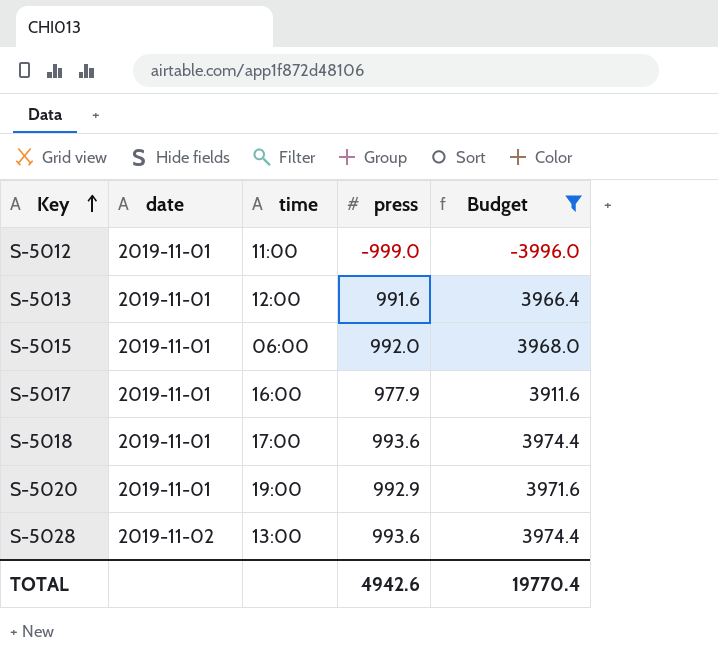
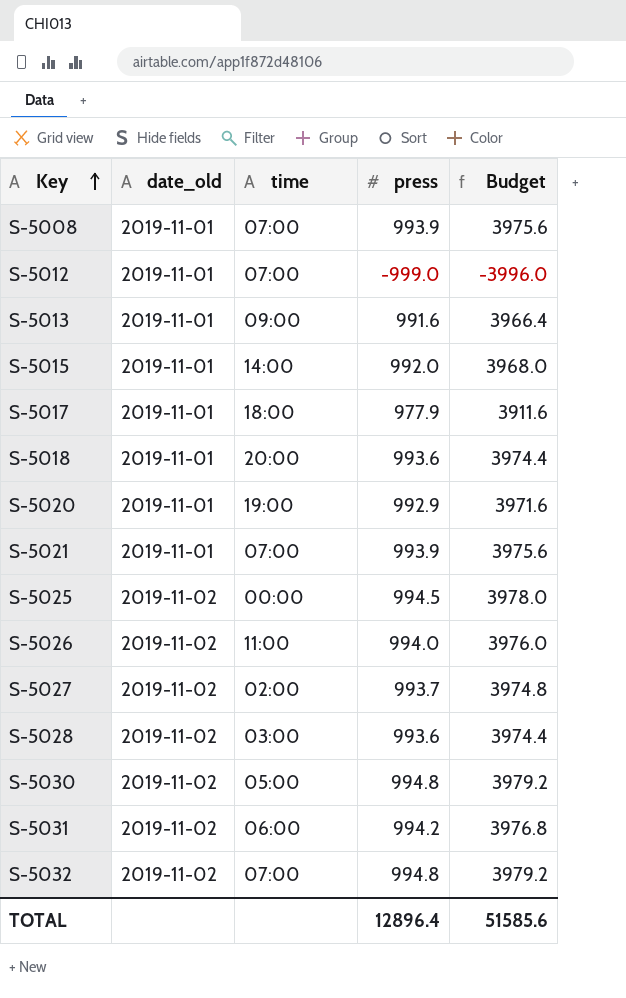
filter: Budget <= 3974.4 -> none
column name: date -> date_old
S-5012 | time: 11:00 -> 07:00
S-5013 | time: 12:00 -> 09:00
S-5015 | time: 06:00 -> 14:00
S-5017 | time: 16:00 -> 18:00
S-5018 | time: 17:00 -> 20:00
S-5028 | time: 13:00 -> 03:00
TOTAL | press: 4942.6 -> 12896.4
TOTAL | Budget: 19770.4 -> 51585.6

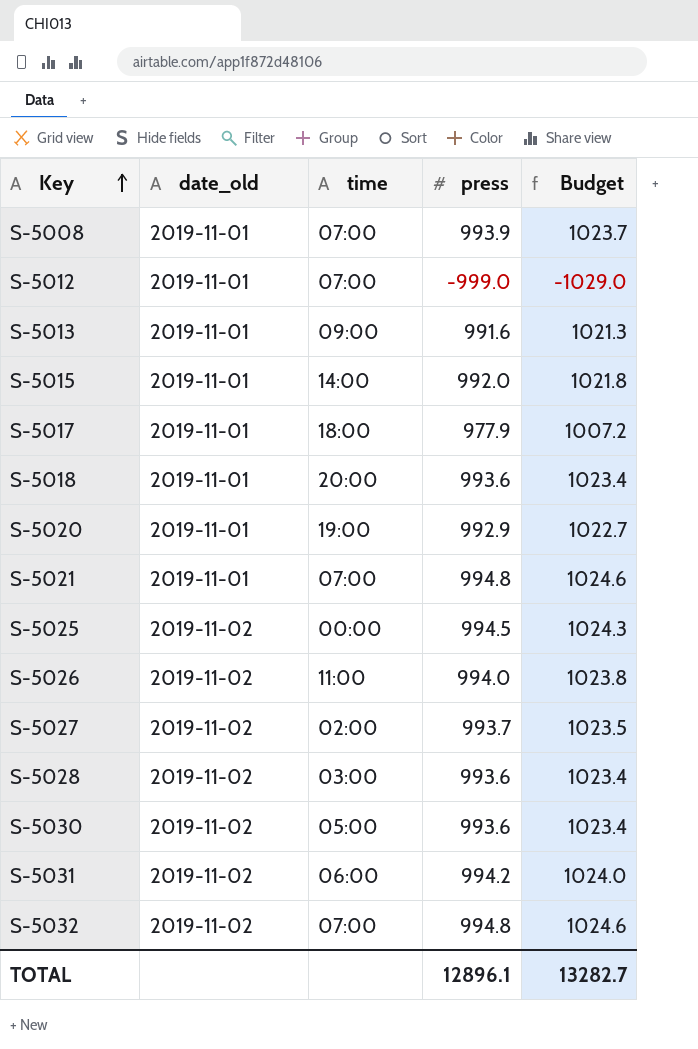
column Budget | formula: [press] * 4 -> [press] * 1.03
S-5021 | press: 993.9 -> 994.8
S-5030 | press: 994.8 -> 993.6
TOTAL | press: 12896.4 -> 12896.1
TOTAL | Budget: 51585.6 -> 13282.7

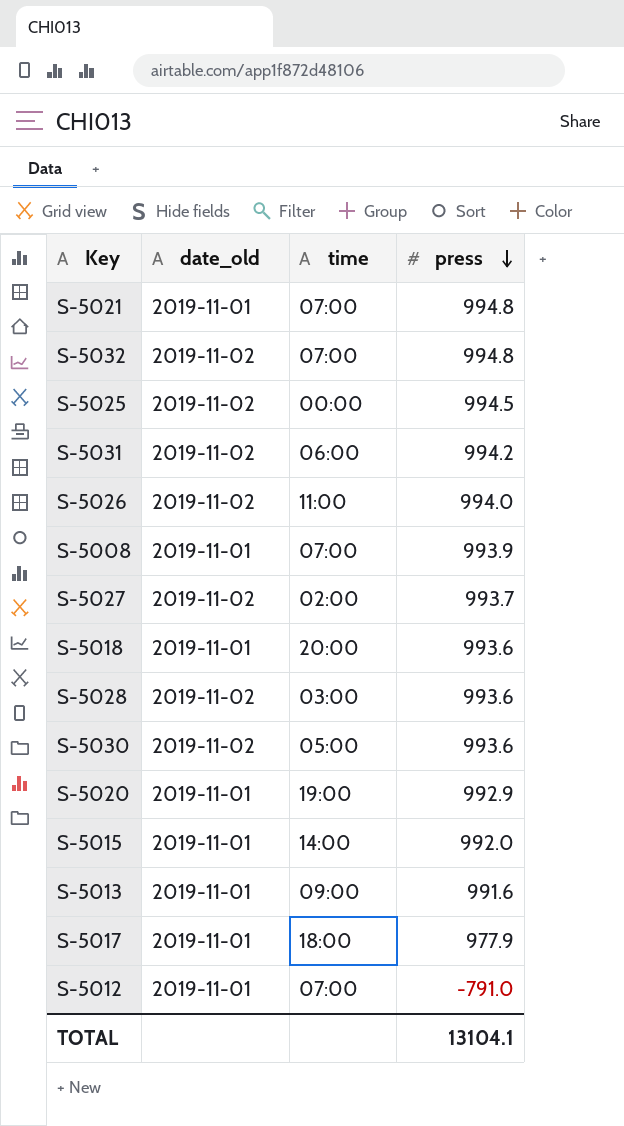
row order: Key ascending -> press descending
column Budget | formula: [press] * 1.03 -> none
S-5012 | press: -999.0 -> -791.0
TOTAL | press: 12896.1 -> 13104.1

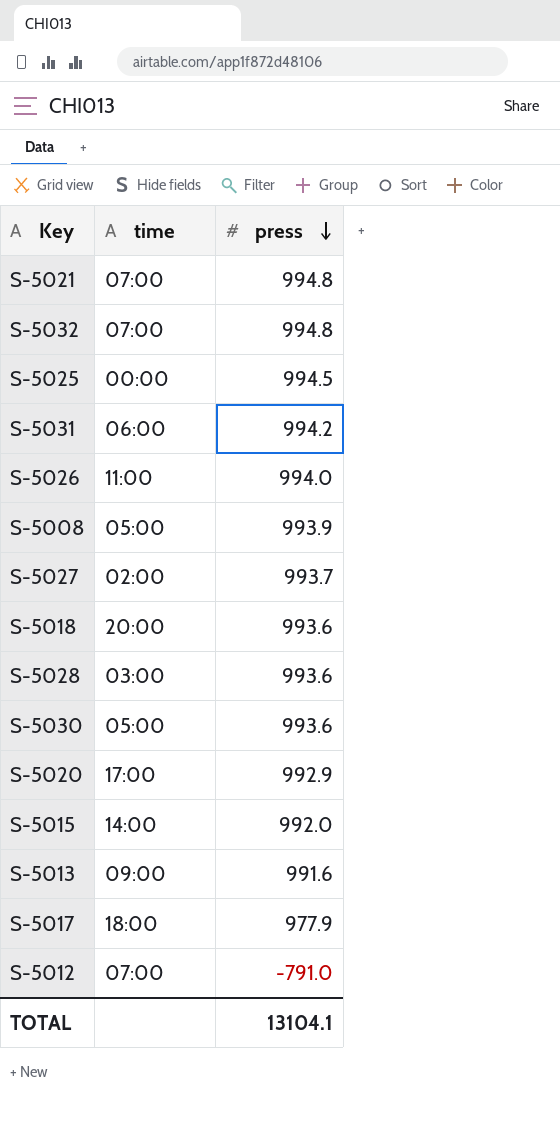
column date_old | position: 2 -> none
S-5008 | time: 07:00 -> 05:00
S-5020 | time: 19:00 -> 17:00

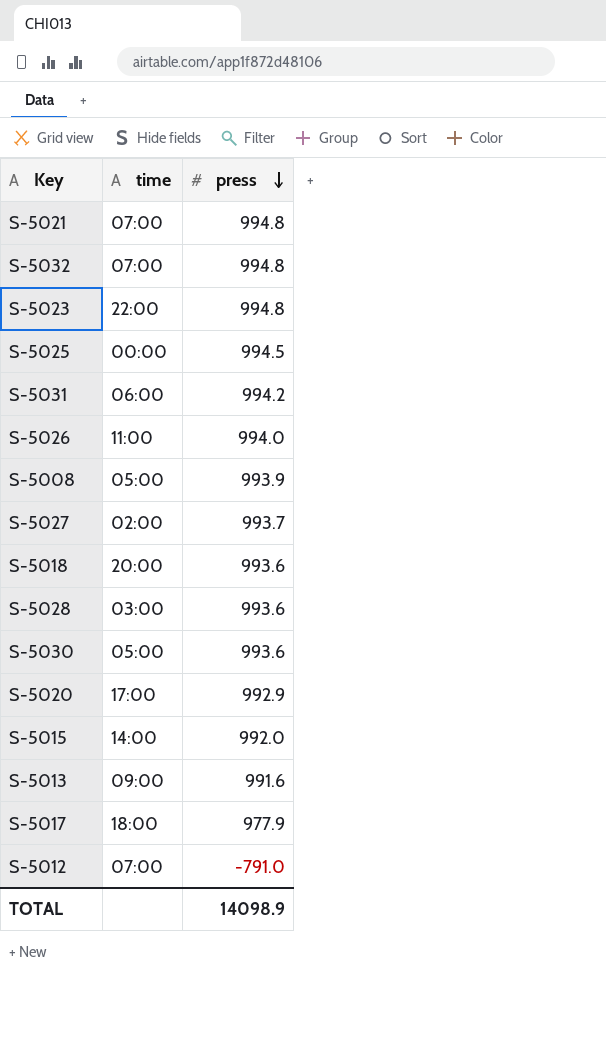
row S-5023: none -> 22:00 | 994.8
TOTAL | press: 13104.1 -> 14098.9

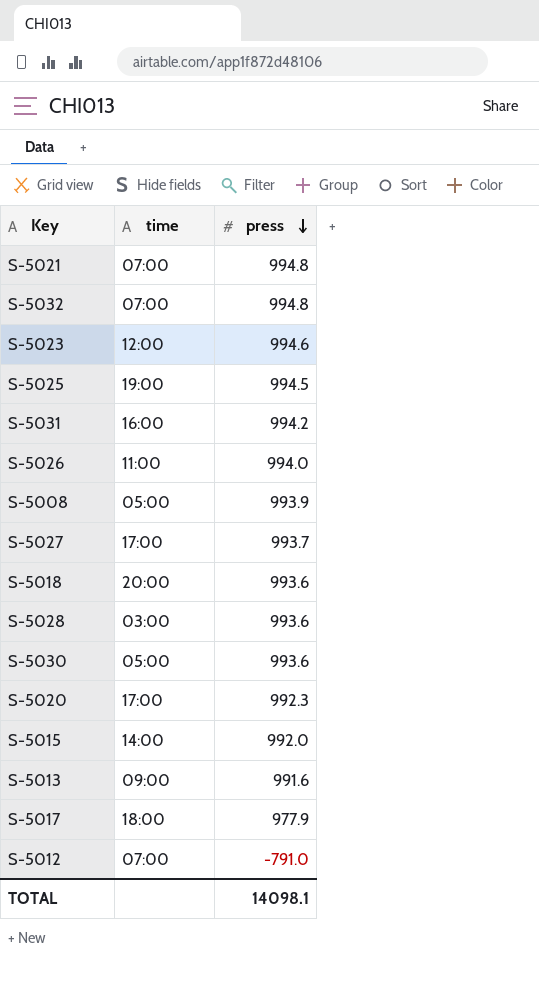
S-5023 | time: 22:00 -> 12:00
S-5023 | press: 994.8 -> 994.6
S-5025 | time: 00:00 -> 19:00
S-5031 | time: 06:00 -> 16:00
S-5027 | time: 02:00 -> 17:00
S-5020 | press: 992.9 -> 992.3
TOTAL | press: 14098.9 -> 14098.1

